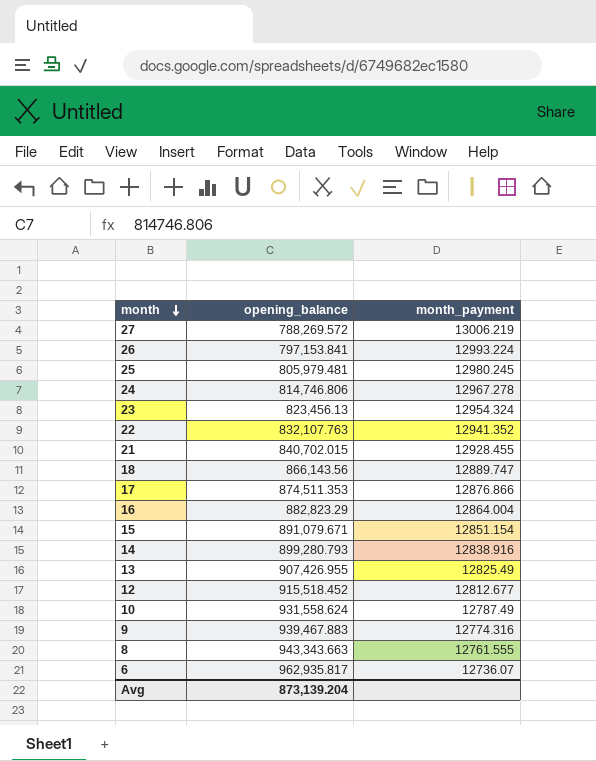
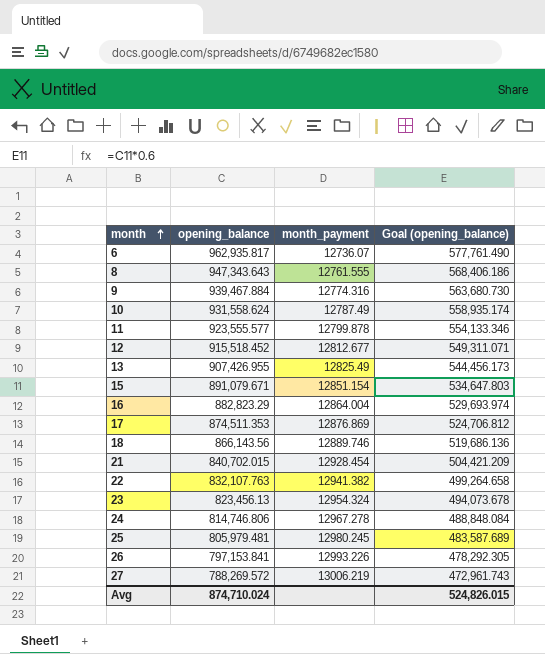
row order: month descending -> month ascending
column Goal (opening_balance) | formula: none -> [opening_balance] * 0.6
row 14: 899,280.793 | 12838.916 -> none
8 | opening_balance: 943,343.663 -> 947,343.643
9 | opening_balance: 939,467.883 -> 939,467.884
row 11: none -> 923,555.577 | 12799.878 | 554,133.346
17 | month_payment: 12876.866 -> 12876.869
18 | month_payment: 12889.747 -> 12889.746
21 | month_payment: 12928.455 -> 12928.454
22 | month_payment: 12941.352 -> 12941.382
26 | month_payment: 12993.224 -> 12993.226
Avg | opening_balance: 873,139.204 -> 874,710.024

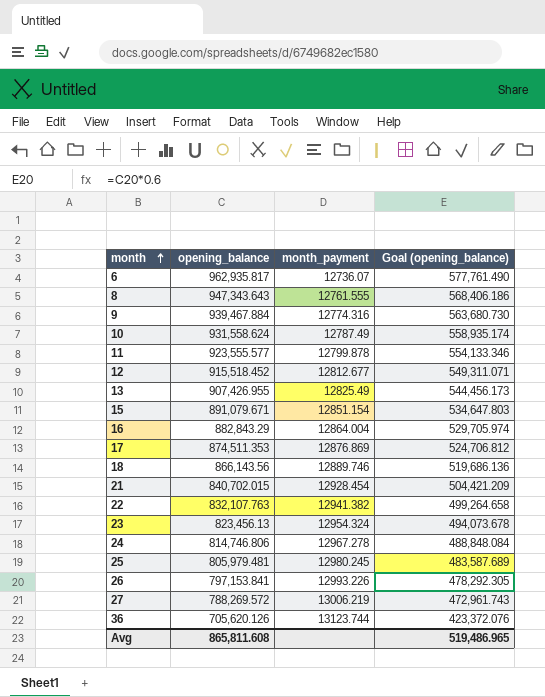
16 | opening_balance: 882,823.29 -> 882,843.29
16 | Goal (opening_balance): 529,693.974 -> 529,705.974
row 36: none -> 705,620.126 | 13123.744 | 423,372.076
Avg | opening_balance: 874,710.024 -> 865,811.608
Avg | Goal (opening_balance): 524,826.015 -> 519,486.965

